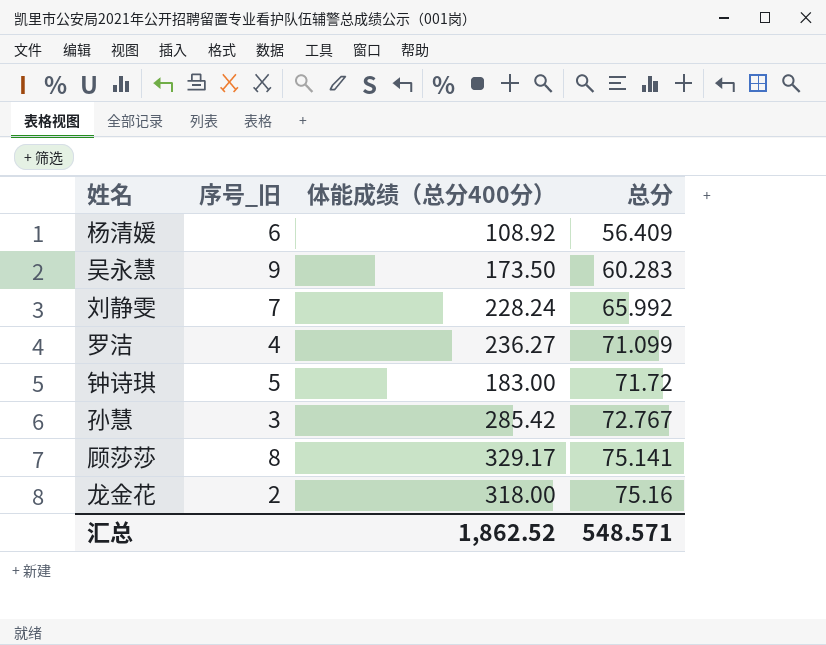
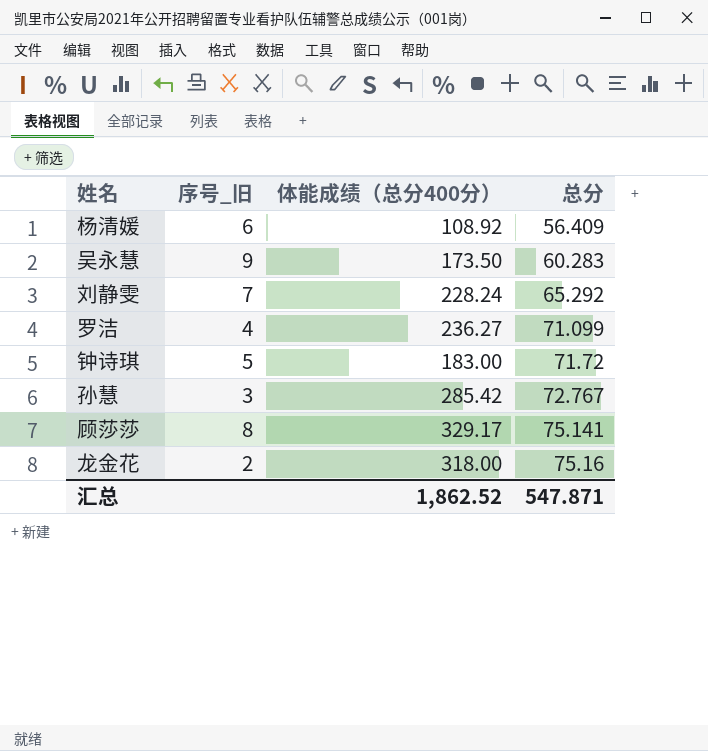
刘静雯 | 总分: 65.992 -> 65.292
汇总 | 总分: 548.571 -> 547.871

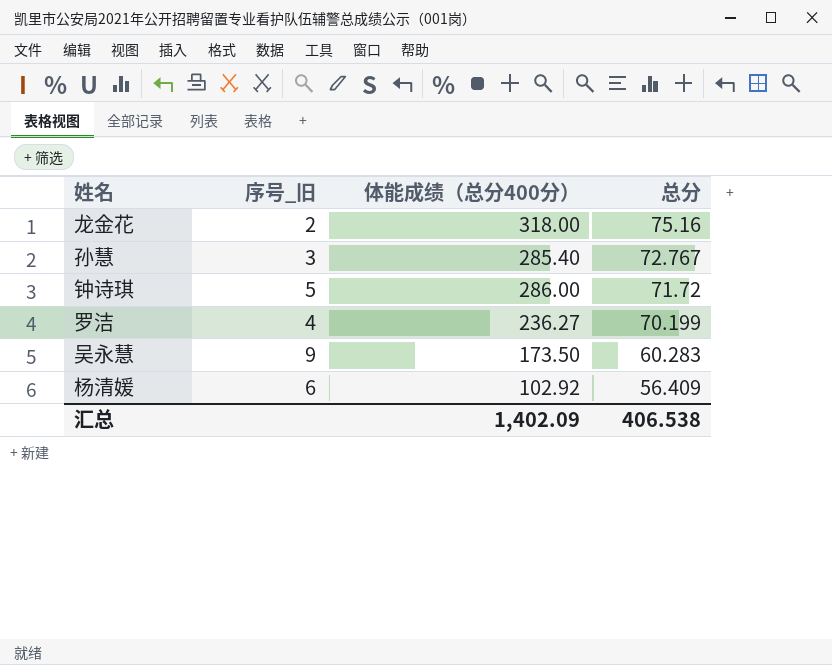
row order: 总分 ascending -> 总分 descending
row 刘静雯: 7 | 228.24 | 65.292 -> none
row 顾莎莎: 8 | 329.17 | 75.141 -> none
孙慧 | 体能成绩（总分400分）: 285.42 -> 285.40
钟诗琪 | 体能成绩（总分400分）: 183.00 -> 286.00
罗洁 | 总分: 71.099 -> 70.199
杨清媛 | 体能成绩（总分400分）: 108.92 -> 102.92
汇总 | 体能成绩（总分400分）: 1,862.52 -> 1,402.09
汇总 | 总分: 547.871 -> 406.538

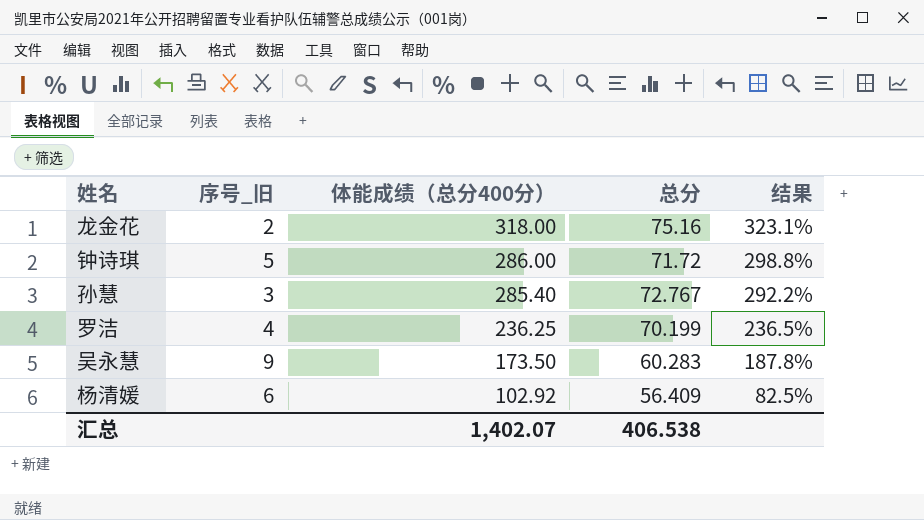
row order: 总分 descending -> 体能成绩（总分400分） descending
column 结果 | formula: none -> ([体能成绩（总分400分）] - [总分]) / [总分]
罗洁 | 体能成绩（总分400分）: 236.27 -> 236.25
汇总 | 体能成绩（总分400分）: 1,402.09 -> 1,402.07

